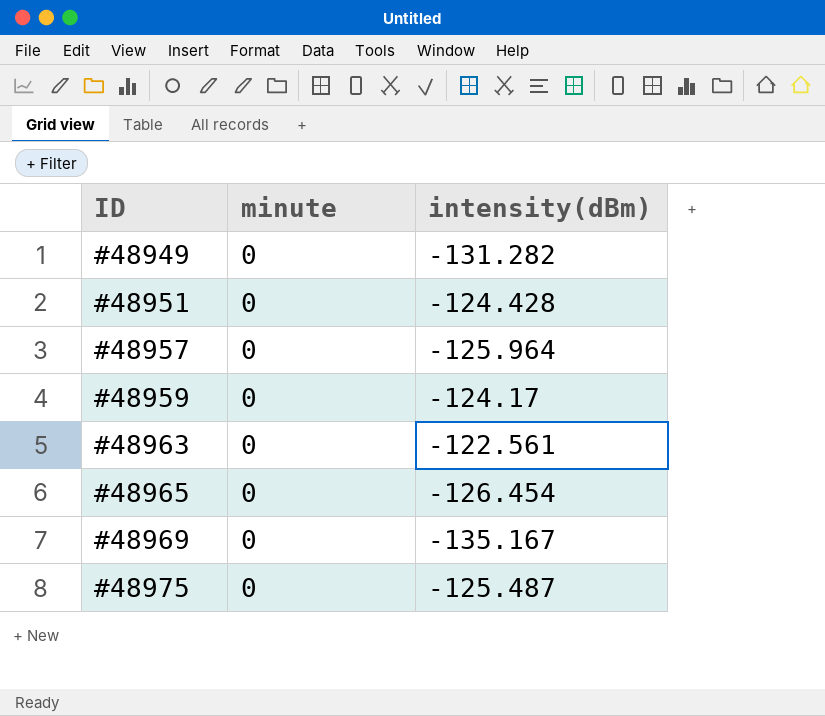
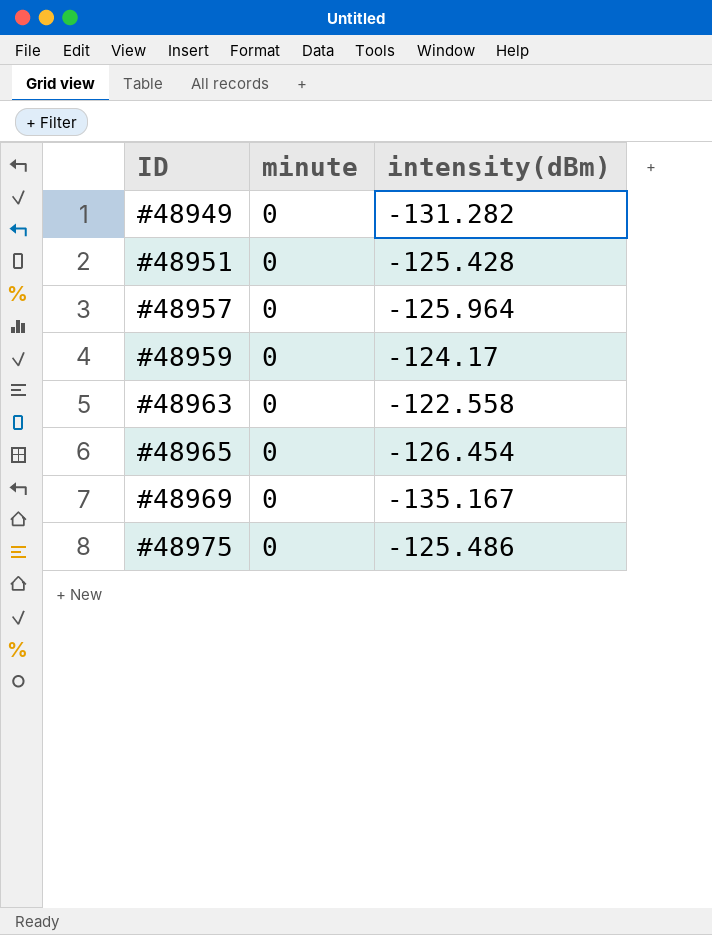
#48951 | intensity(dBm): -124.428 -> -125.428
#48963 | intensity(dBm): -122.561 -> -122.558
#48975 | intensity(dBm): -125.487 -> -125.486

